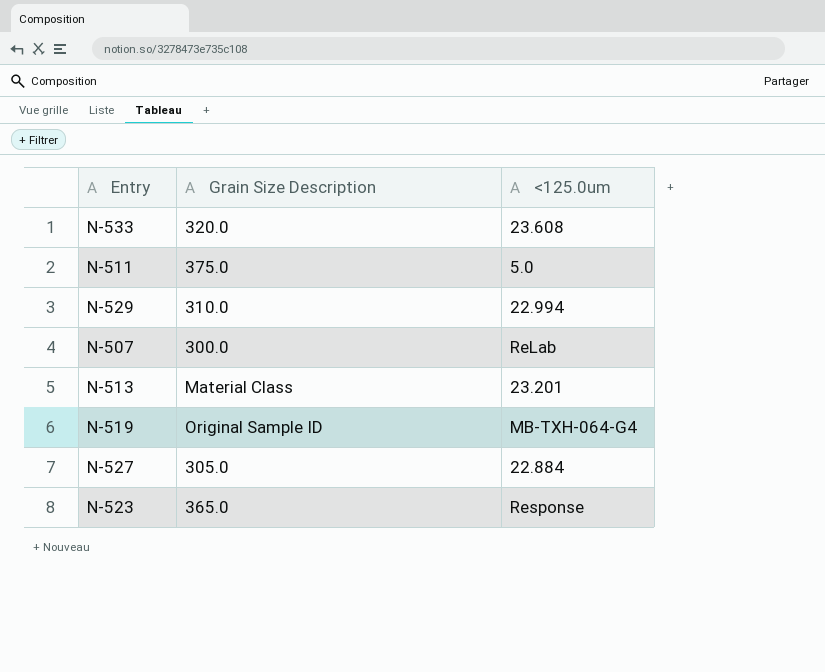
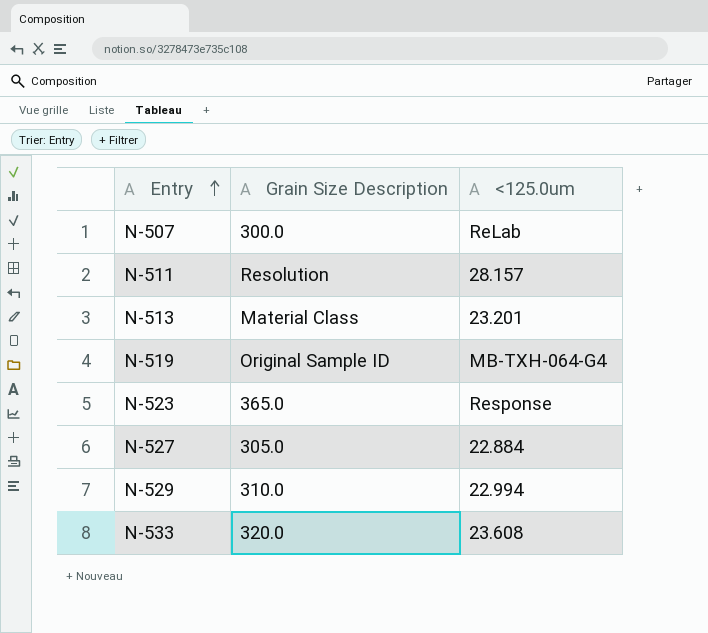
row order: none -> Entry ascending
N-511 | Grain Size Description: 375.0 -> Resolution
N-511 | <125.0um: 5.0 -> 28.157

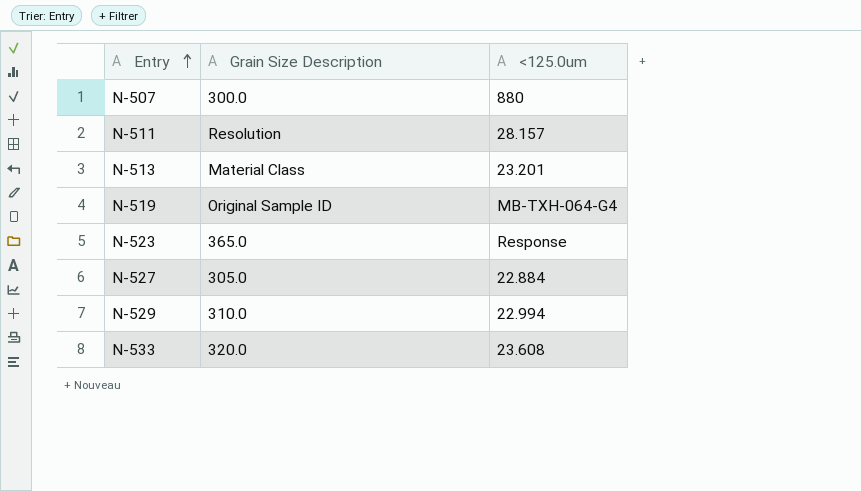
N-507 | <125.0um: ReLab -> 880

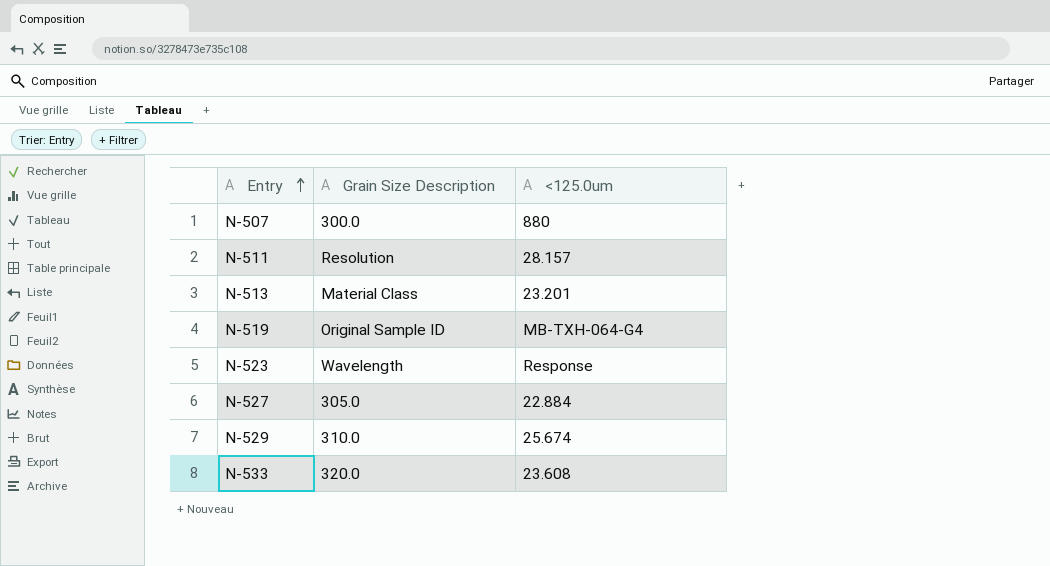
N-523 | Grain Size Description: 365.0 -> Wavelength
N-529 | <125.0um: 22.994 -> 25.674

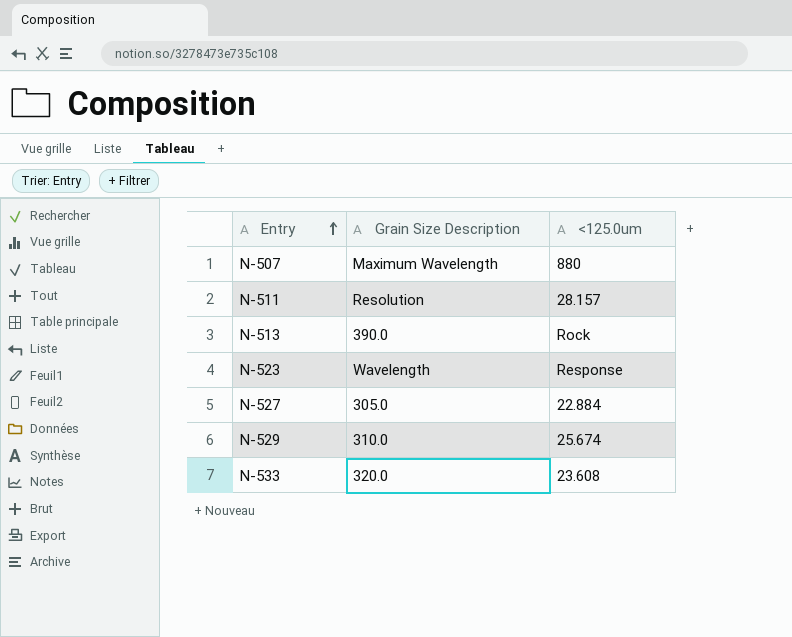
row N-519: Original Sample ID | MB-TXH-064-G4 -> none
N-507 | Grain Size Description: 300.0 -> Maximum Wavelength
N-513 | Grain Size Description: Material Class -> 390.0
N-513 | <125.0um: 23.201 -> Rock

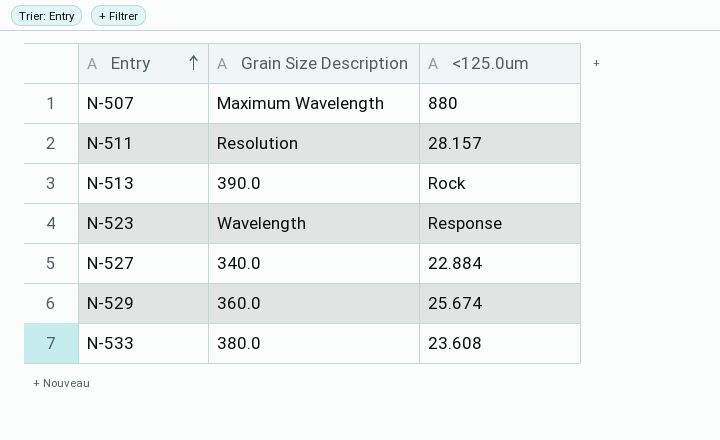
N-527 | Grain Size Description: 305.0 -> 340.0
N-529 | Grain Size Description: 310.0 -> 360.0
N-533 | Grain Size Description: 320.0 -> 380.0

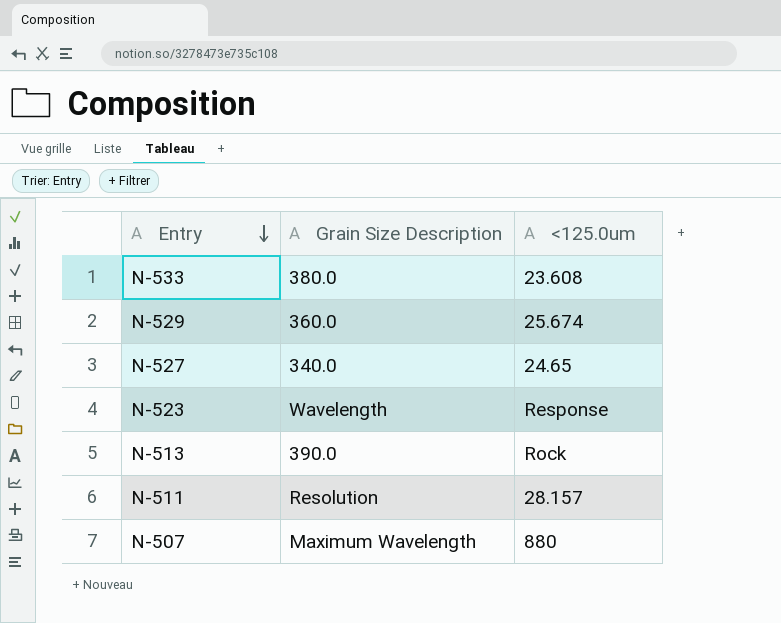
row order: Entry ascending -> Entry descending
N-527 | <125.0um: 22.884 -> 24.65

